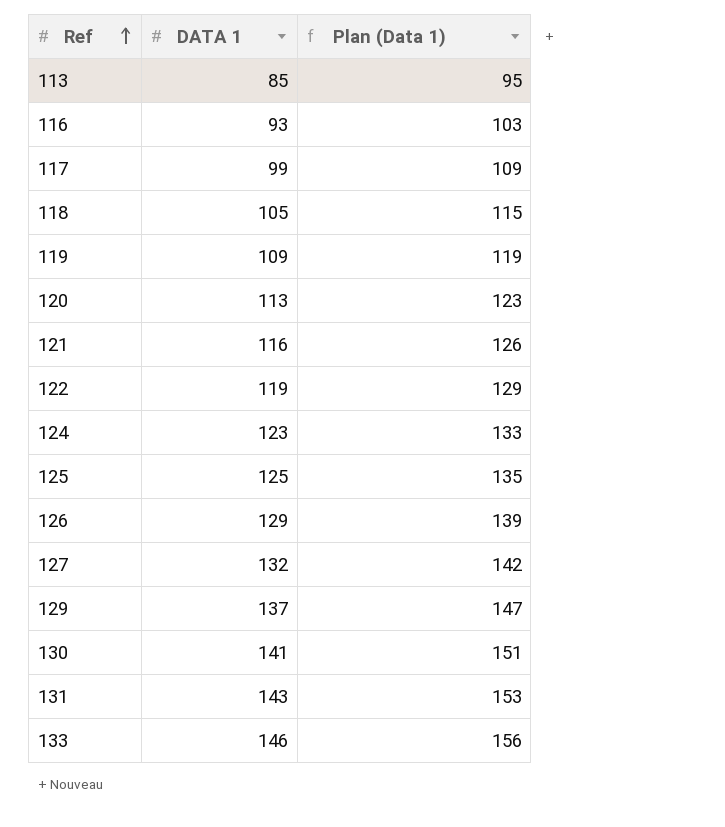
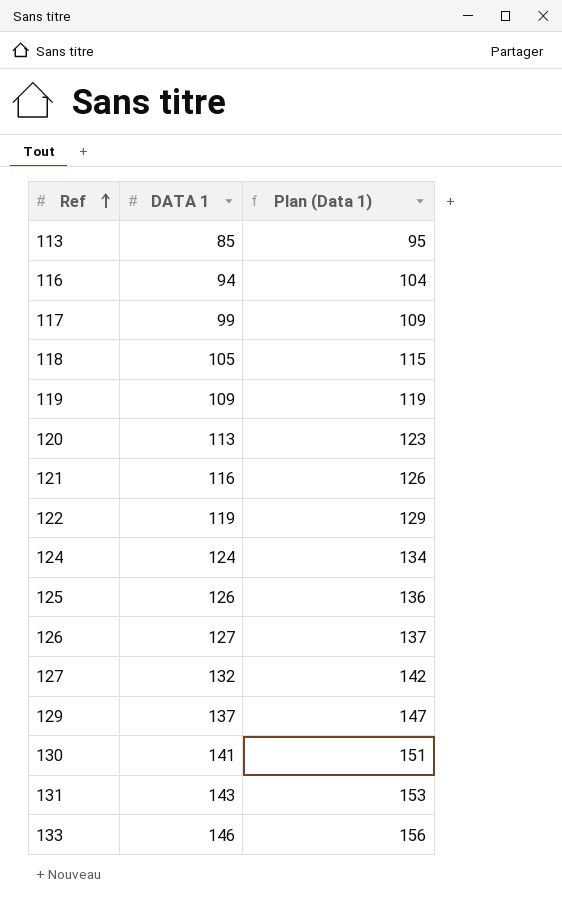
116 | DATA 1: 93 -> 94
116 | Plan (Data 1): 103 -> 104
124 | DATA 1: 123 -> 124
124 | Plan (Data 1): 133 -> 134
125 | DATA 1: 125 -> 126
125 | Plan (Data 1): 135 -> 136
126 | DATA 1: 129 -> 127
126 | Plan (Data 1): 139 -> 137

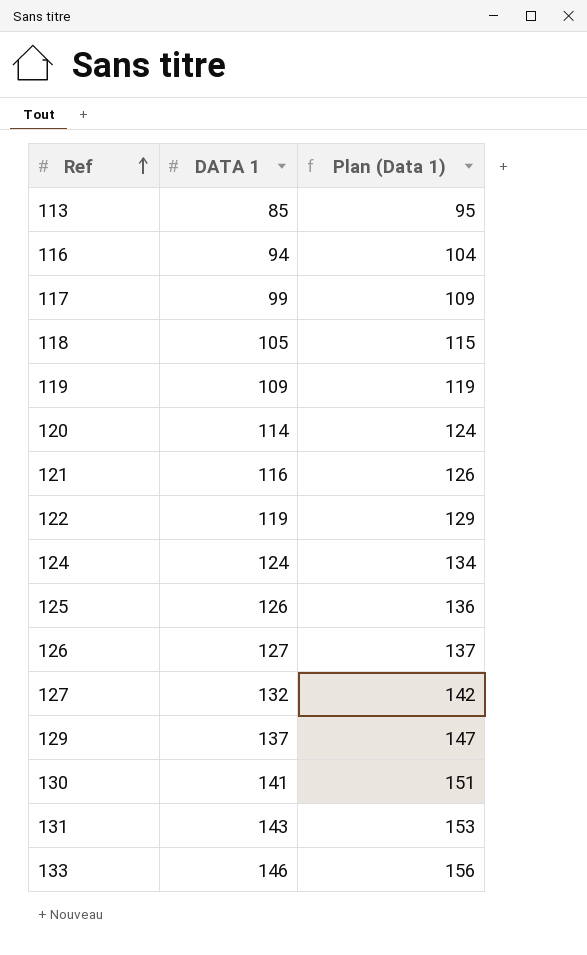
120 | DATA 1: 113 -> 114
120 | Plan (Data 1): 123 -> 124

